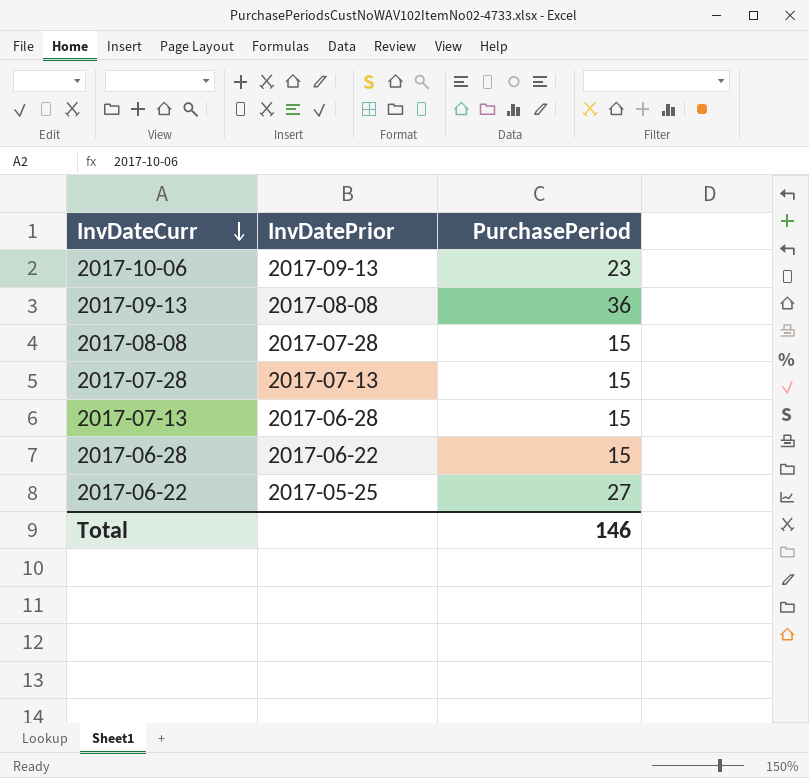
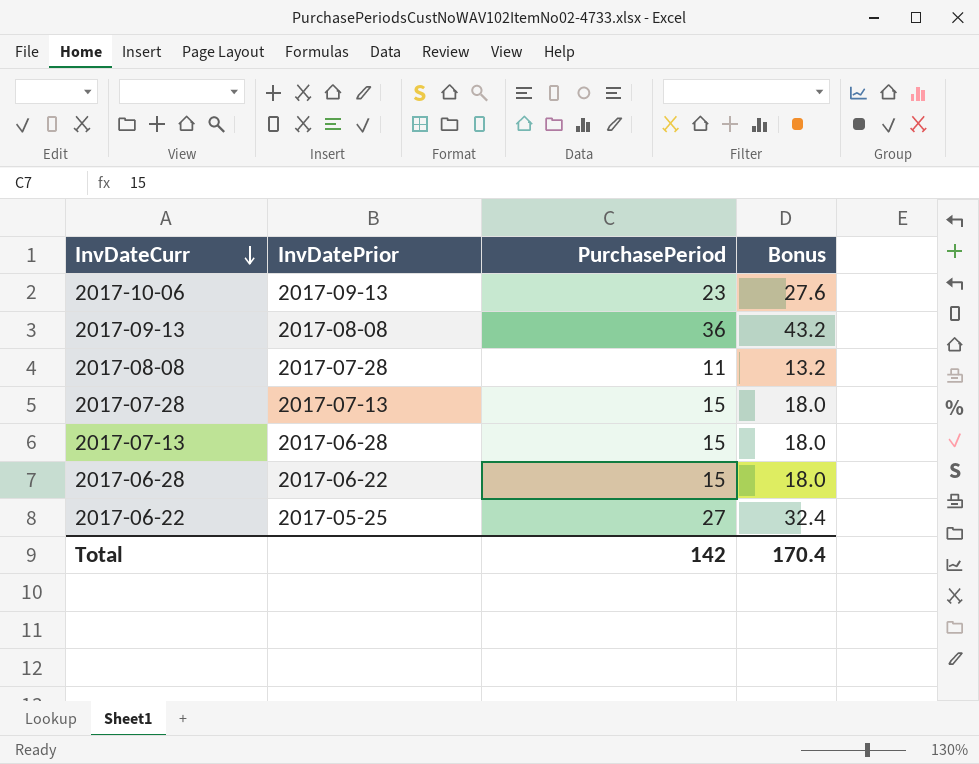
column Bonus | formula: none -> [PurchasePeriod] * 1.2
2017-08-08 | PurchasePeriod: 15 -> 11
Total | PurchasePeriod: 146 -> 142

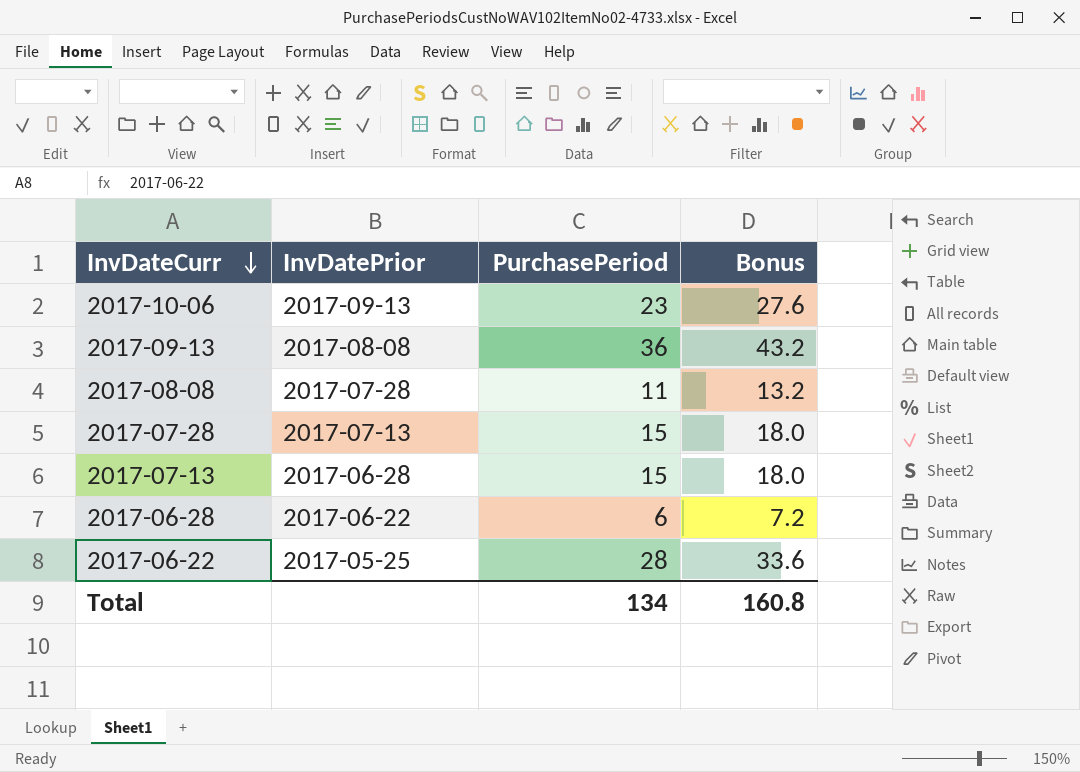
2017-06-28 | PurchasePeriod: 15 -> 6
2017-06-28 | Bonus: 18.0 -> 7.2
2017-06-22 | PurchasePeriod: 27 -> 28
2017-06-22 | Bonus: 32.4 -> 33.6
Total | PurchasePeriod: 142 -> 134
Total | Bonus: 170.4 -> 160.8

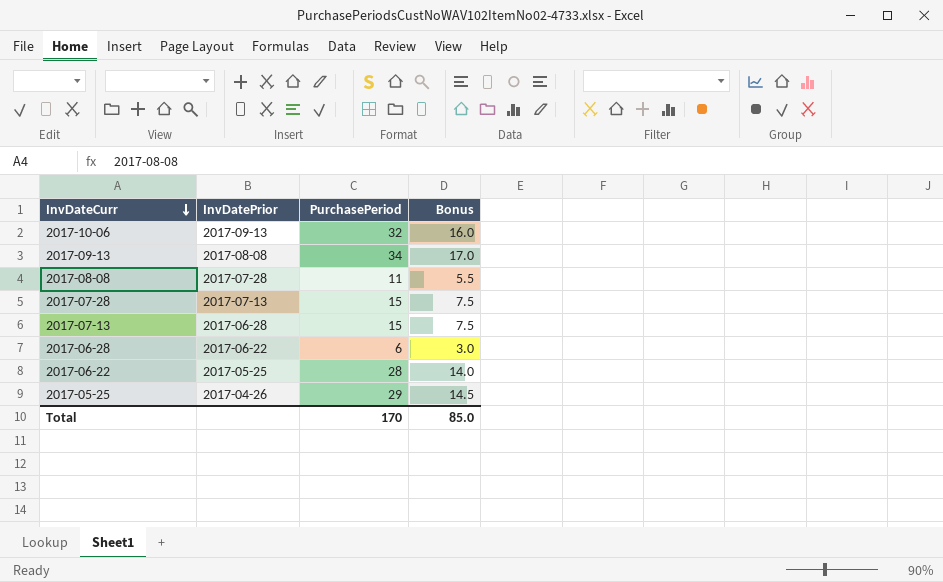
column Bonus | formula: [PurchasePeriod] * 1.2 -> [PurchasePeriod] * 0.5
2017-10-06 | PurchasePeriod: 23 -> 32
2017-09-13 | PurchasePeriod: 36 -> 34
row 2017-05-25: none -> 2017-04-26 | 29 | 14.5
Total | PurchasePeriod: 134 -> 170
Total | Bonus: 160.8 -> 85.0

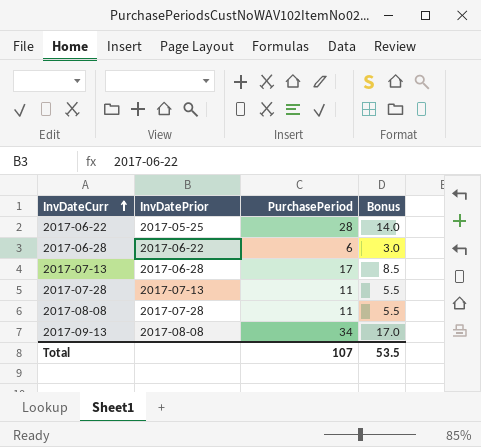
row order: InvDateCurr descending -> InvDateCurr ascending
row 2017-10-06: 2017-09-13 | 32 | 16.0 -> none
row 2017-05-25: 2017-04-26 | 29 | 14.5 -> none
2017-07-13 | PurchasePeriod: 15 -> 17
2017-07-13 | Bonus: 7.5 -> 8.5
2017-07-28 | PurchasePeriod: 15 -> 11
2017-07-28 | Bonus: 7.5 -> 5.5
Total | PurchasePeriod: 170 -> 107
Total | Bonus: 85.0 -> 53.5

